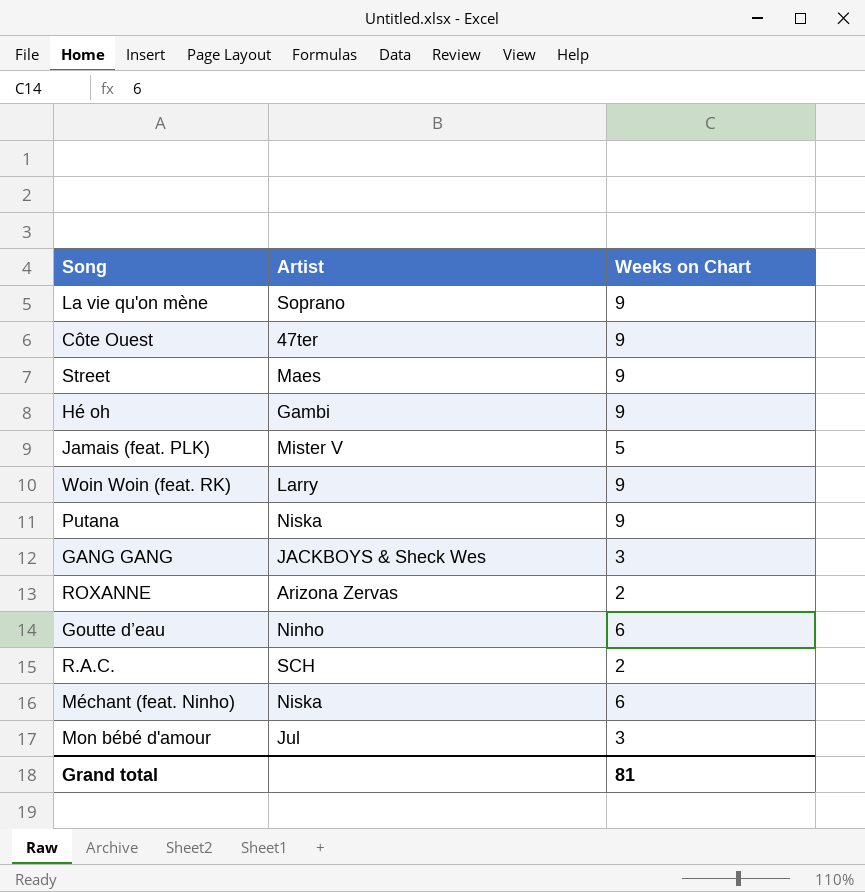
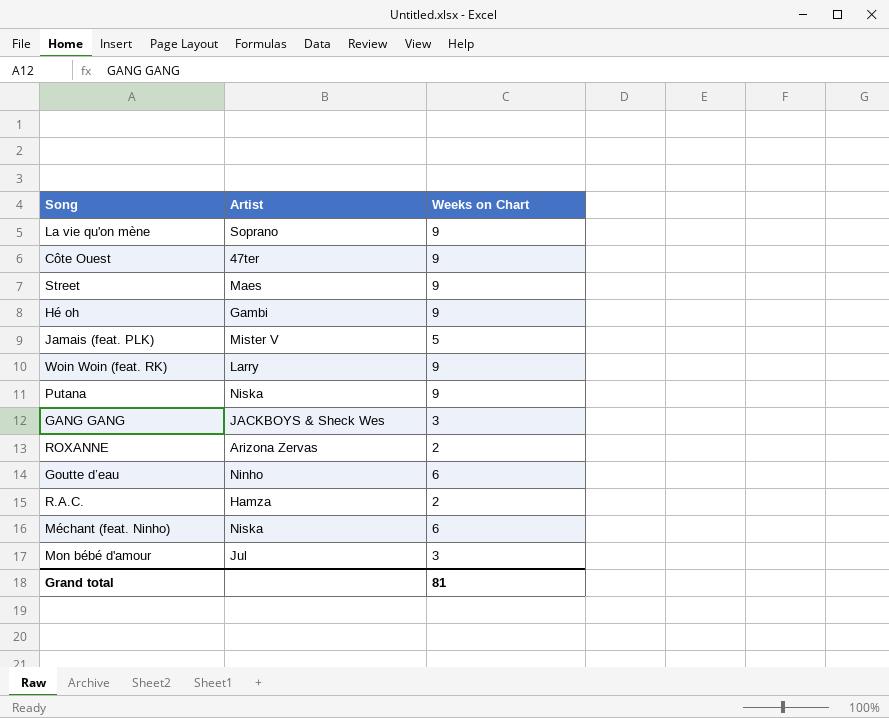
R.A.C. | Artist: SCH -> Hamza

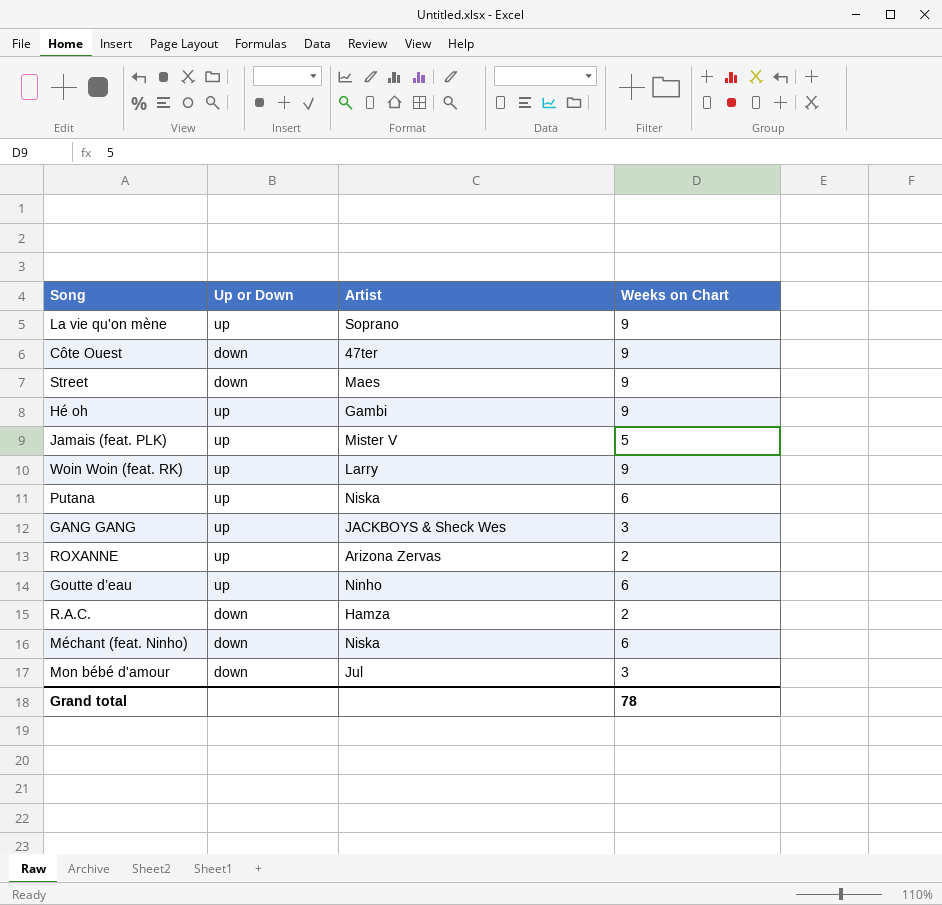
column Up or Down | position: none -> 2
Putana | Weeks on Chart: 9 -> 6
Grand total | Weeks on Chart: 81 -> 78

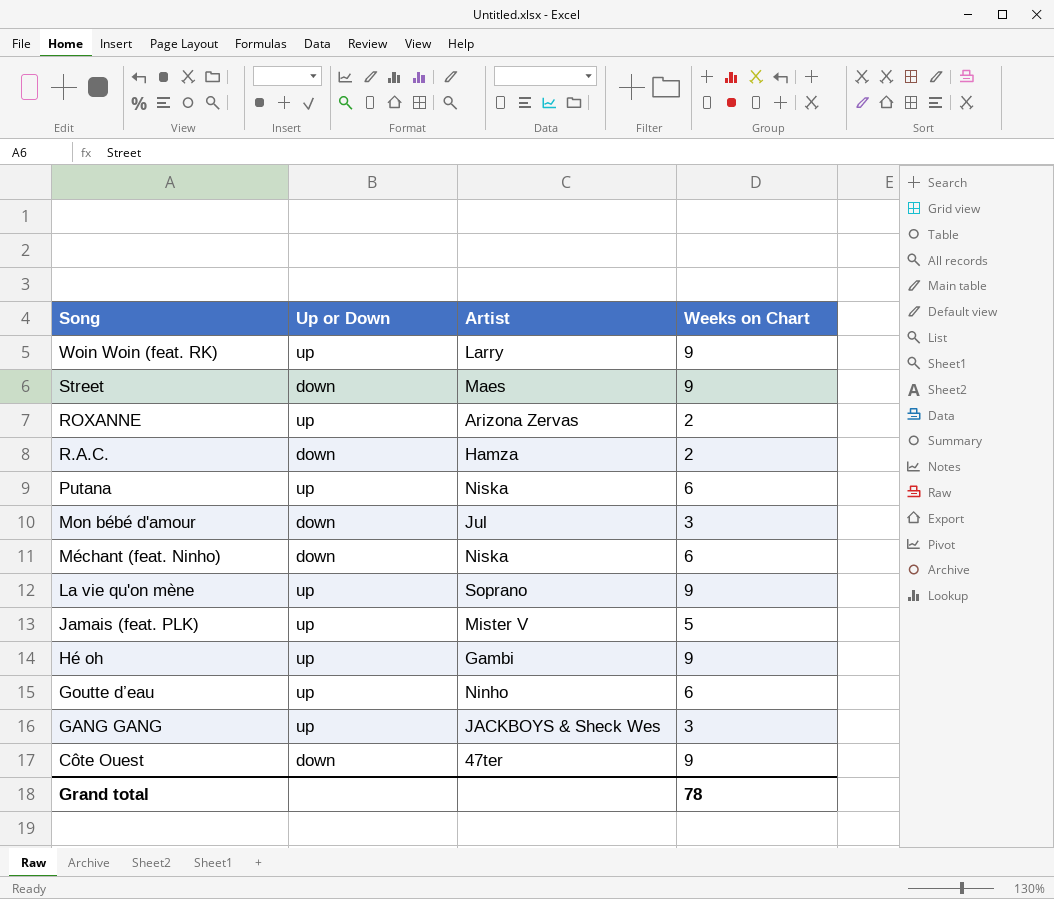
row order: none -> Song descending

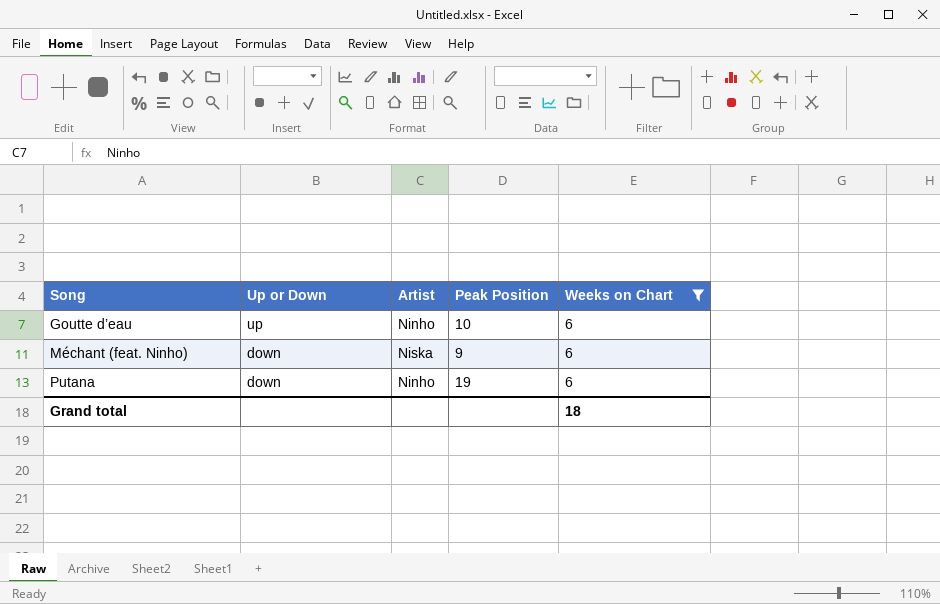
filter: none -> Weeks on Chart = 6
row order: Song descending -> Song ascending
column Peak Position | position: none -> 4
Putana | Up or Down: up -> down
Putana | Artist: Niska -> Ninho
Grand total | Weeks on Chart: 78 -> 18

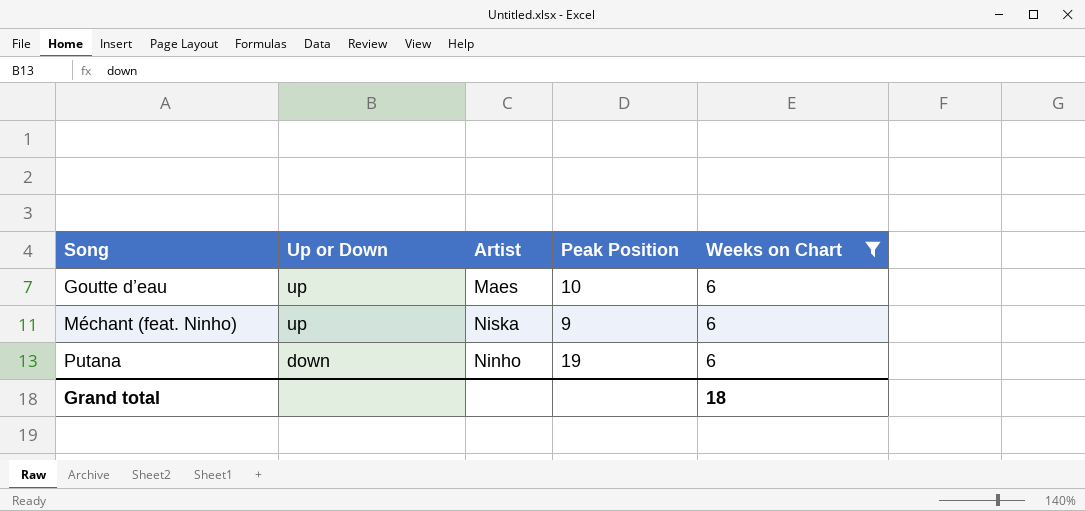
Goutte d’eau | Artist: Ninho -> Maes
Méchant (feat. Ninho) | Up or Down: down -> up

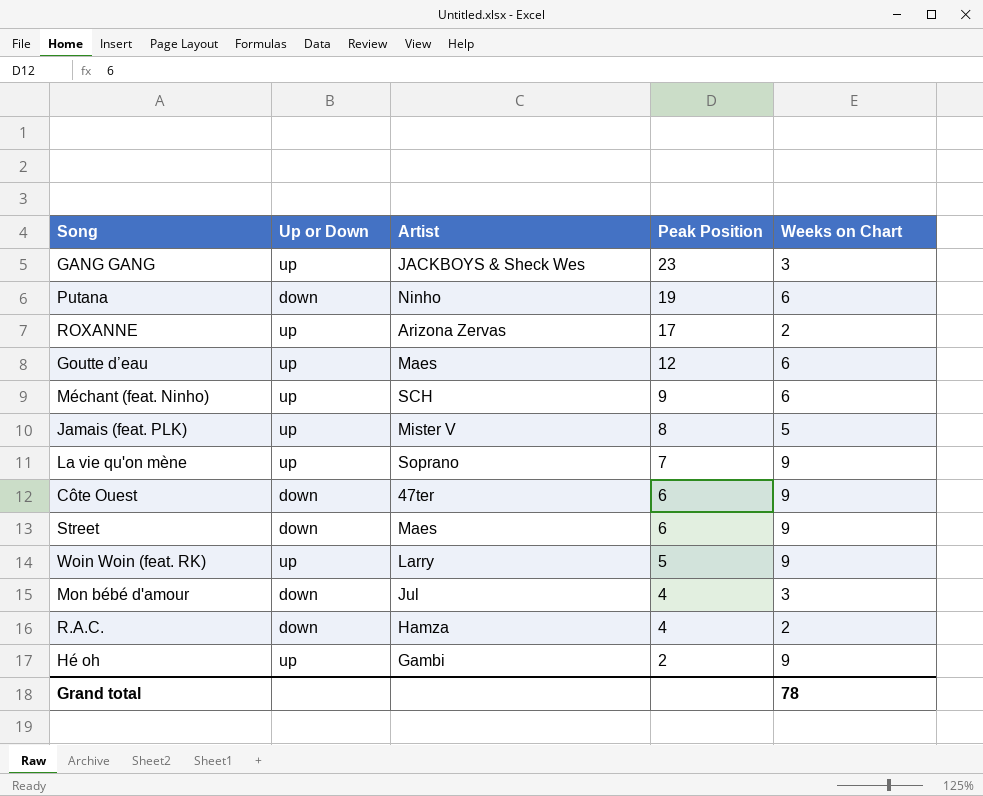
filter: Weeks on Chart = 6 -> none
row order: Song ascending -> Peak Position descending
Goutte d’eau | Peak Position: 10 -> 12
Méchant (feat. Ninho) | Artist: Niska -> SCH
Grand total | Weeks on Chart: 18 -> 78

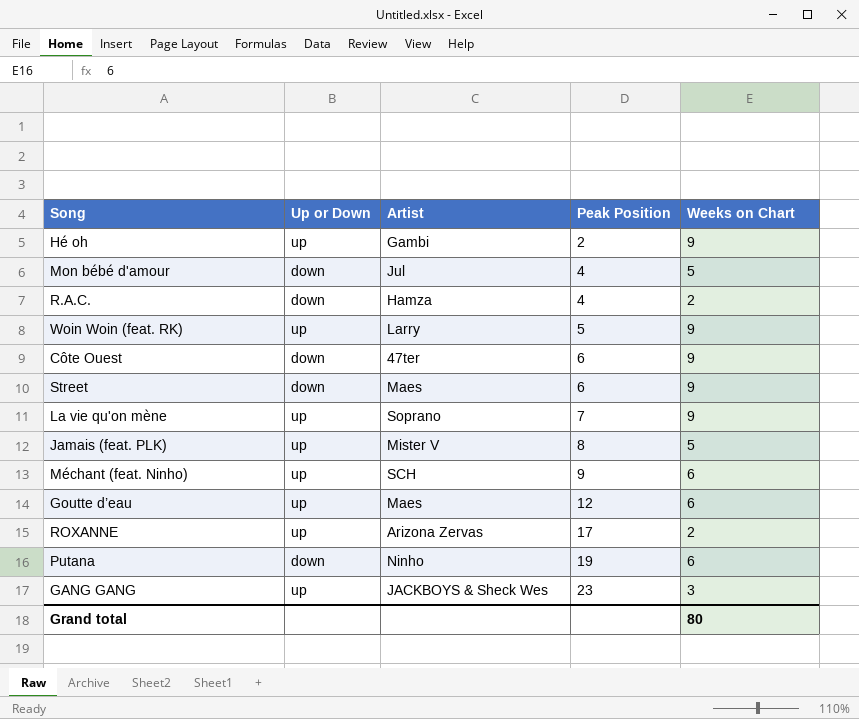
row order: Peak Position descending -> Peak Position ascending
Mon bébé d'amour | Weeks on Chart: 3 -> 5
Grand total | Weeks on Chart: 78 -> 80

